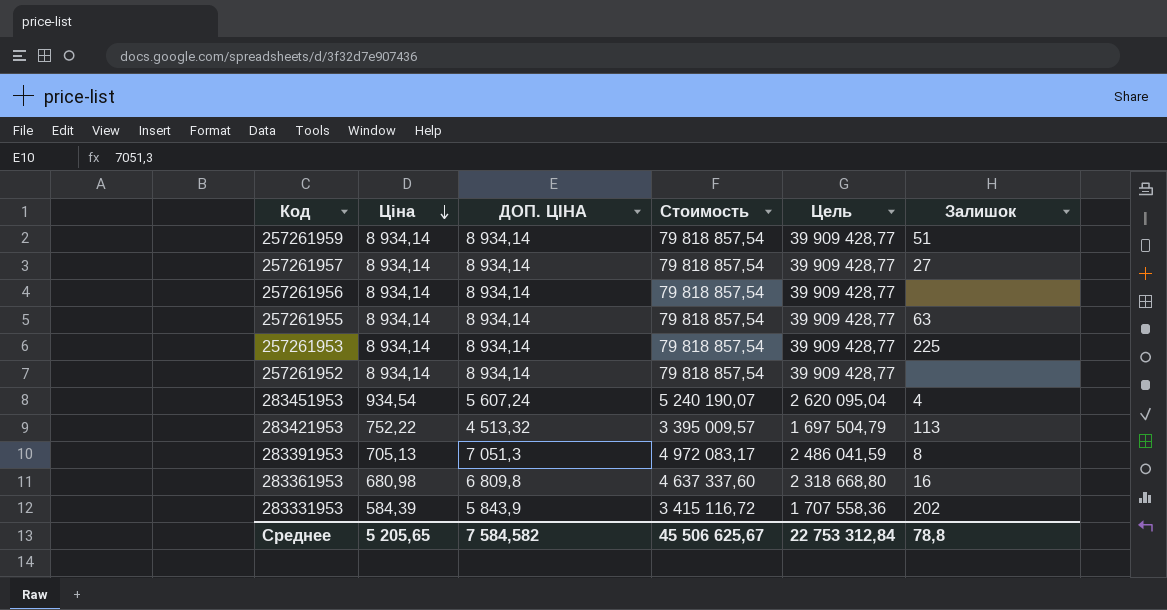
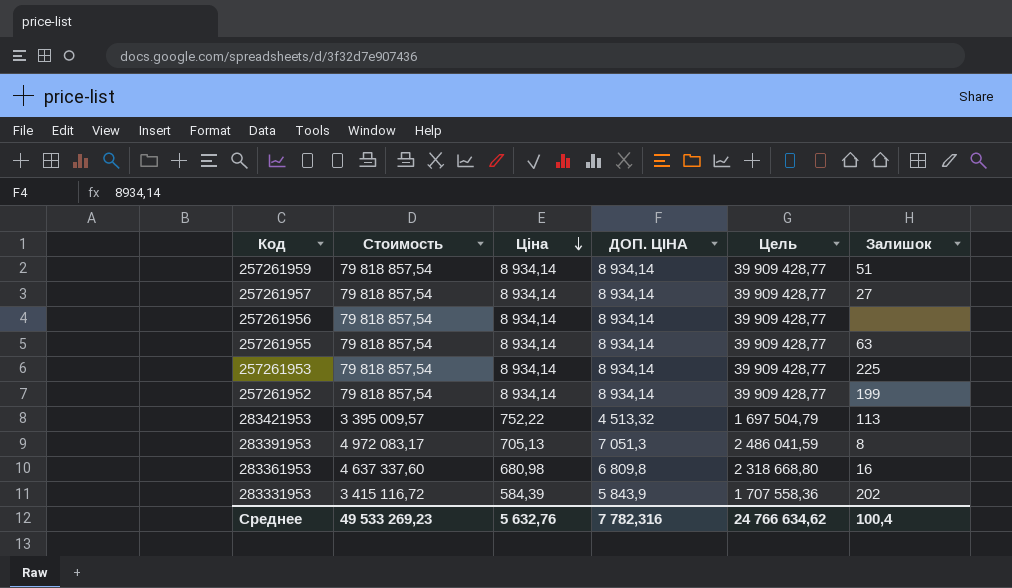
column Стоимость | position: 4 -> 2
row 283451953: 934,54 | 5 607,24 | 5 240 190,07 | 2 620 095,04 | 4 -> none
257261952 | Залишок: none -> 199
Среднее | Стоимость: 45 506 625,67 -> 49 533 269,23
Среднее | Ціна: 5 205,65 -> 5 632,76
Среднее | ДОП. ЦІНА: 7 584,582 -> 7 782,316
Среднее | Цель: 22 753 312,84 -> 24 766 634,62
Среднее | Залишок: 78,8 -> 100,4

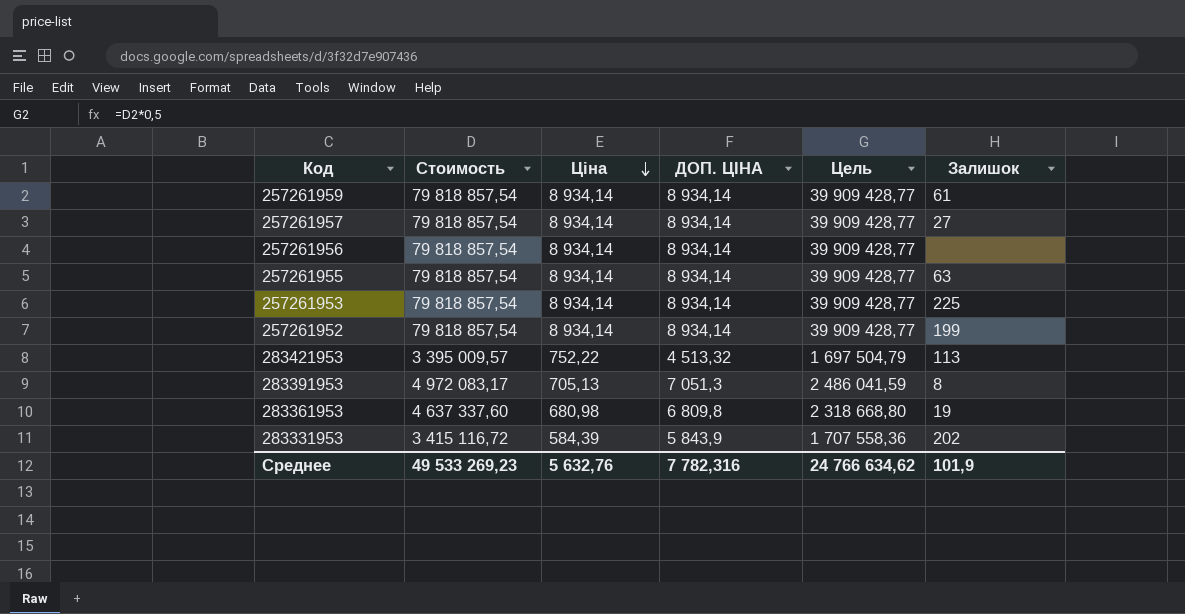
257261959 | Залишок: 51 -> 61
283361953 | Залишок: 16 -> 19
Среднее | Залишок: 100,4 -> 101,9

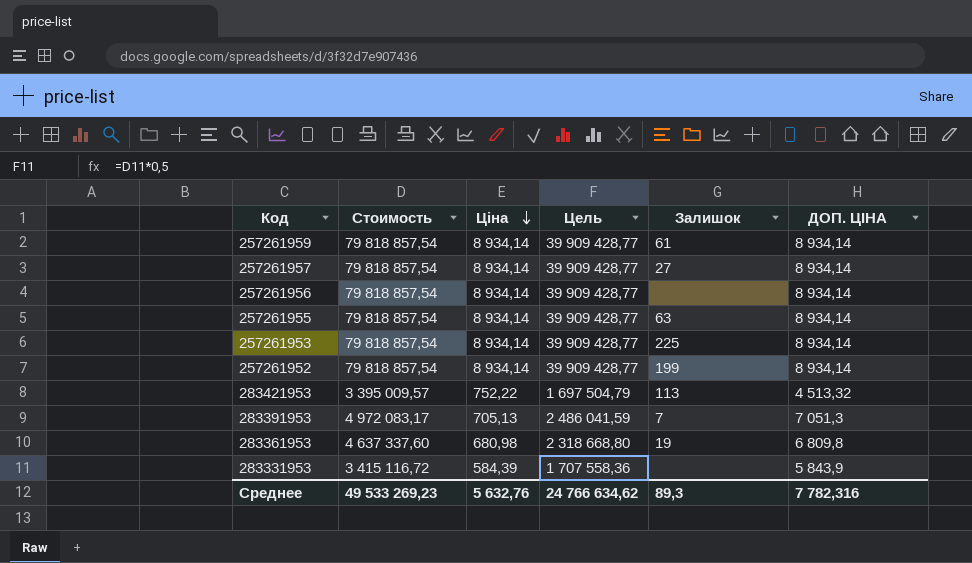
column ДОП. ЦІНА | position: 4 -> 6
283391953 | Залишок: 8 -> 7
283331953 | Залишок: 202 -> none
Среднее | Залишок: 101,9 -> 89,3

